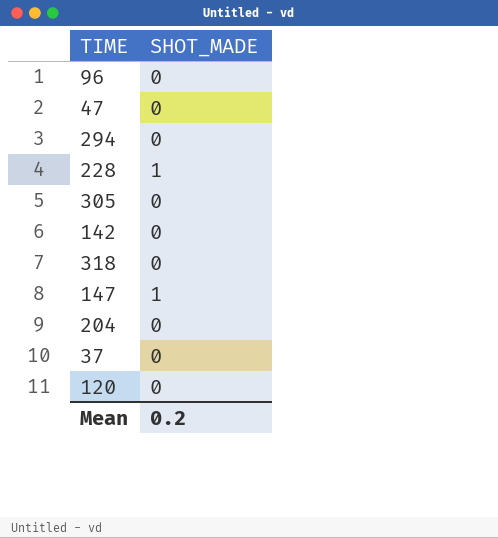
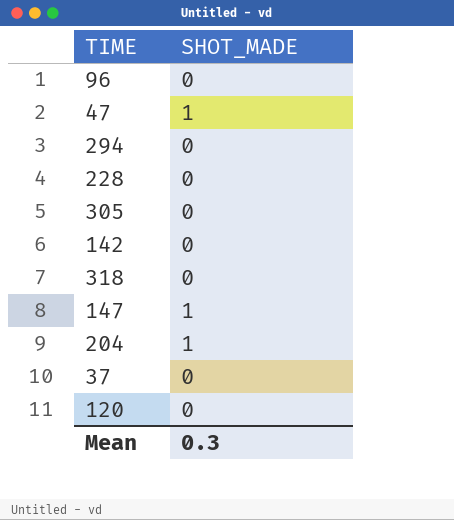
47 | SHOT_MADE: 0 -> 1
228 | SHOT_MADE: 1 -> 0
204 | SHOT_MADE: 0 -> 1
Mean | SHOT_MADE: 0.2 -> 0.3

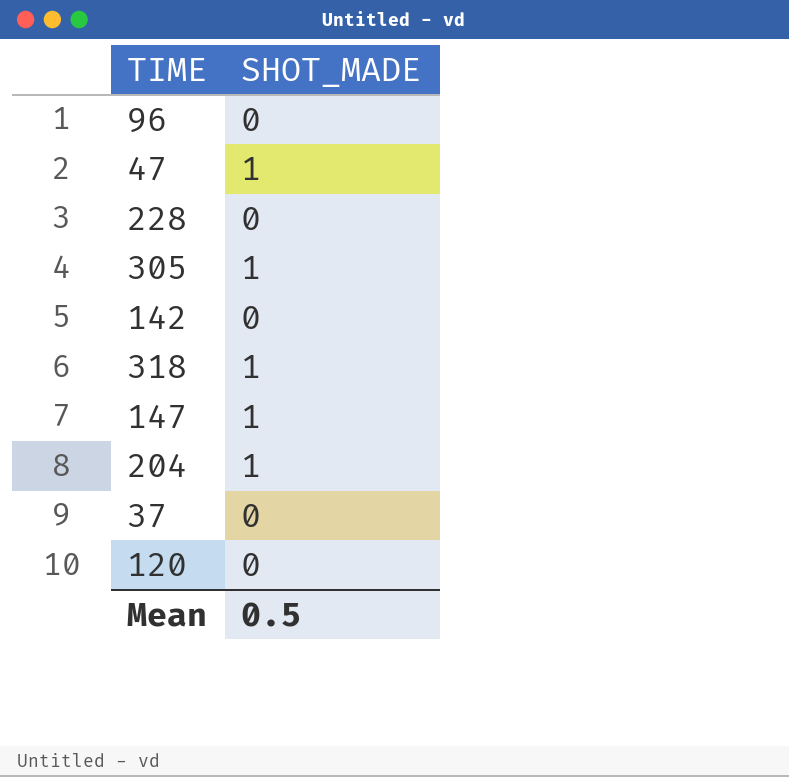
row 294: 0 -> none
305 | SHOT_MADE: 0 -> 1
318 | SHOT_MADE: 0 -> 1
Mean | SHOT_MADE: 0.3 -> 0.5

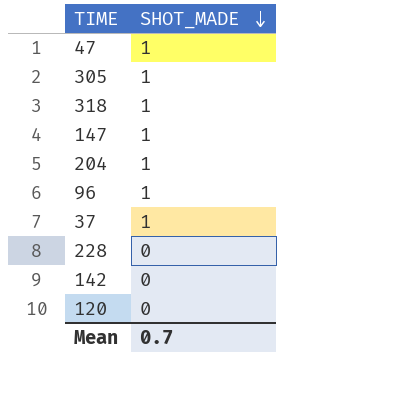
row order: none -> SHOT_MADE descending
96 | SHOT_MADE: 0 -> 1
37 | SHOT_MADE: 0 -> 1
Mean | SHOT_MADE: 0.5 -> 0.7

